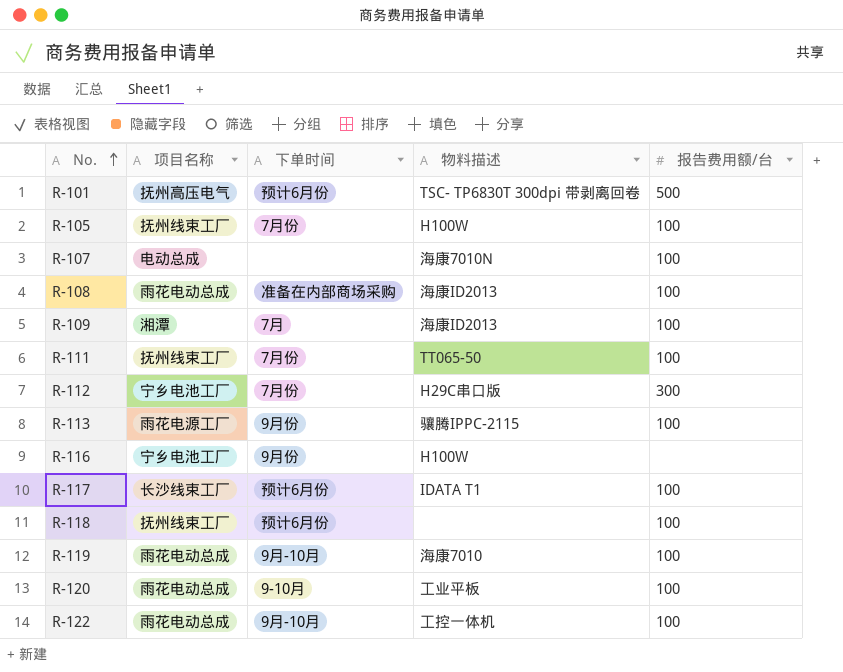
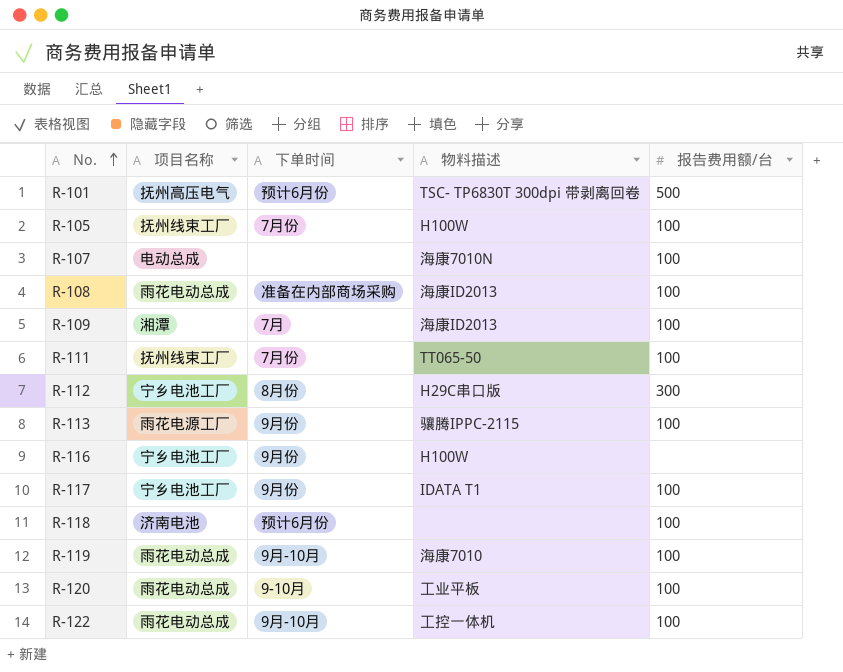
R-112 | 下单时间: 7月份 -> 8月份
R-117 | 项目名称: 长沙线束工厂 -> 宁乡电池工厂
R-117 | 下单时间: 预计6月份 -> 9月份
R-118 | 项目名称: 抚州线束工厂 -> 济南电池

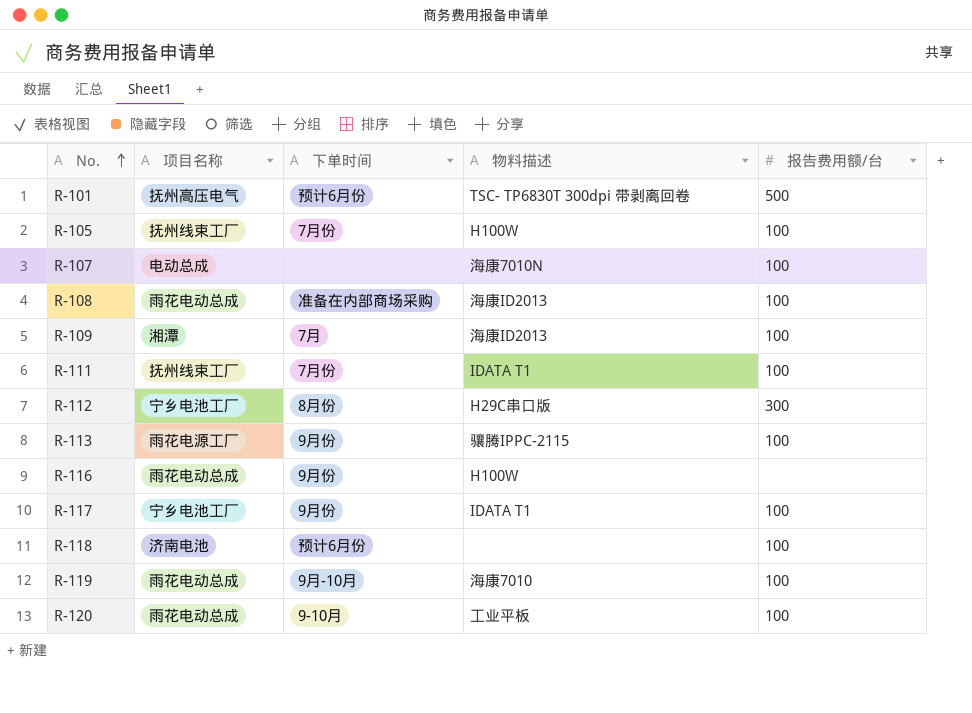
row R-122: 雨花电动总成 | 9月-10月 | 工控一体机 | 100 -> none
R-111 | 物料描述: TT065-50 -> IDATA T1
R-116 | 项目名称: 宁乡电池工厂 -> 雨花电动总成

